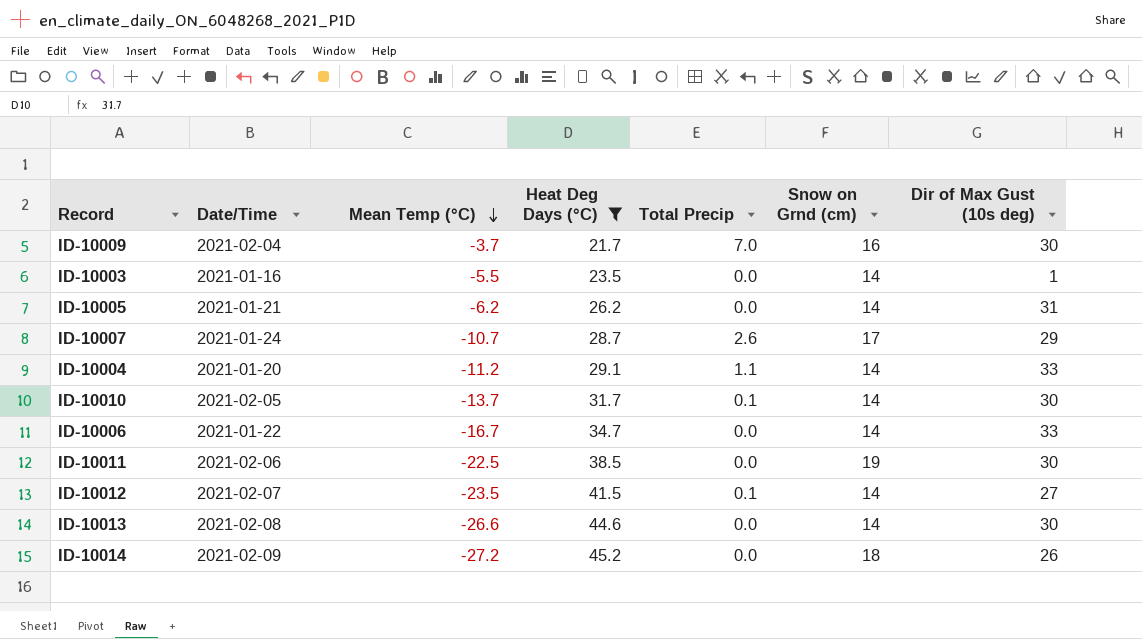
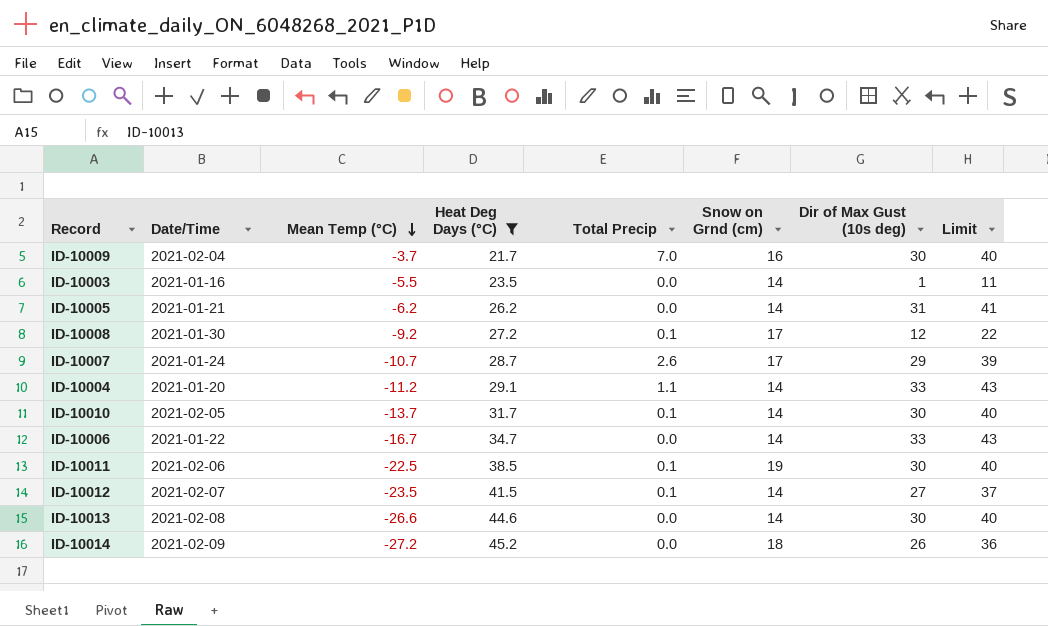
column Limit | formula: none -> [Dir of Max Gust (10s deg)] + 10
row ID-10008: none -> 2021-01-30 | -9.2 | 27.2 | 0.1 | 17 | 12 | 22
ID-10011 | Total Precip: 0.0 -> 0.1

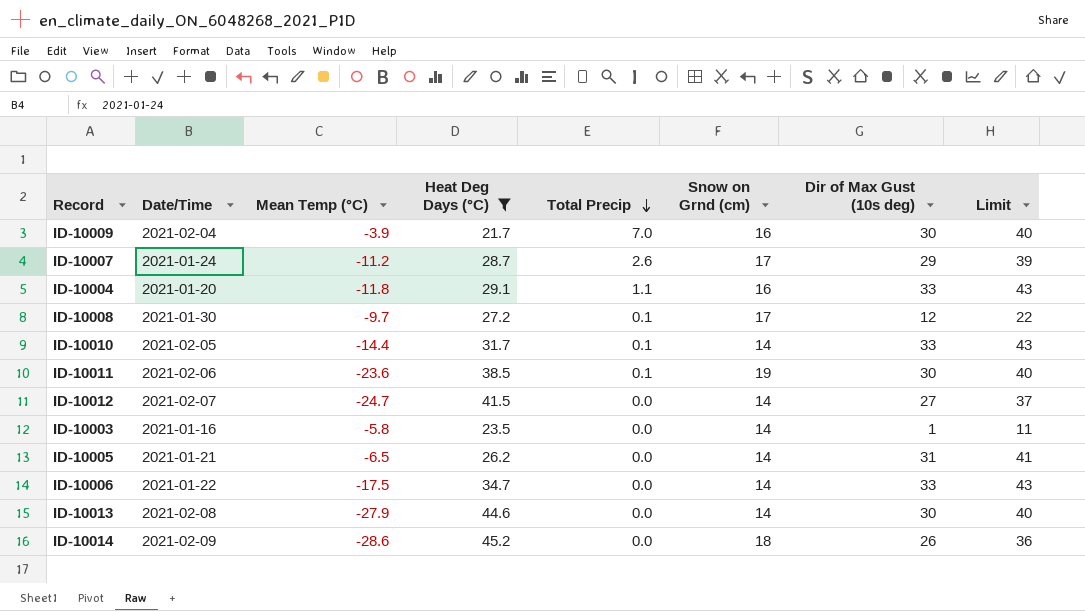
row order: Mean Temp (°C) descending -> Total Precip descending
ID-10009 | Mean Temp (°C): -3.7 -> -3.9
ID-10007 | Mean Temp (°C): -10.7 -> -11.2
ID-10004 | Mean Temp (°C): -11.2 -> -11.8
ID-10004 | Snow on Grnd (cm): 14 -> 16
ID-10008 | Mean Temp (°C): -9.2 -> -9.7
ID-10010 | Mean Temp (°C): -13.7 -> -14.4
ID-10010 | Dir of Max Gust (10s deg): 30 -> 33
ID-10010 | Limit: 40 -> 43
ID-10011 | Mean Temp (°C): -22.5 -> -23.6
ID-10012 | Mean Temp (°C): -23.5 -> -24.7
ID-10012 | Total Precip: 0.1 -> 0.0
ID-10003 | Mean Temp (°C): -5.5 -> -5.8
ID-10005 | Mean Temp (°C): -6.2 -> -6.5
ID-10006 | Mean Temp (°C): -16.7 -> -17.5
ID-10013 | Mean Temp (°C): -26.6 -> -27.9
ID-10014 | Mean Temp (°C): -27.2 -> -28.6

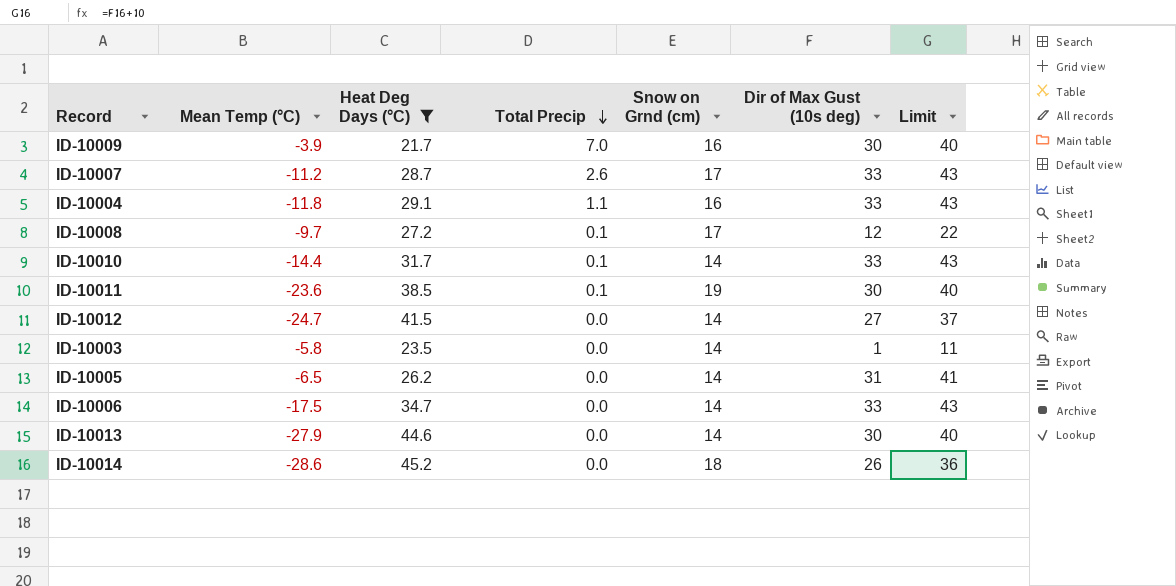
column Date/Time | position: 2 -> none
ID-10007 | Dir of Max Gust (10s deg): 29 -> 33
ID-10007 | Limit: 39 -> 43

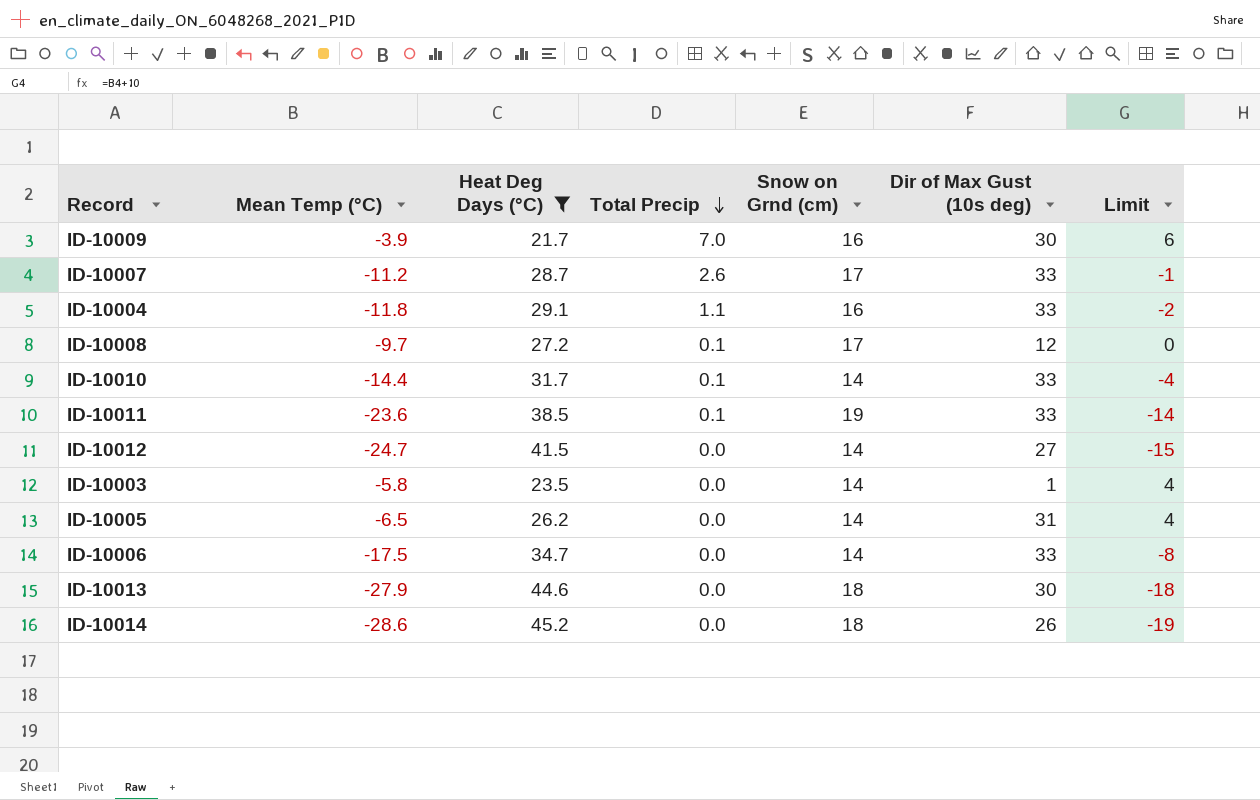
column Limit | formula: [Dir of Max Gust (10s deg)] + 10 -> [Mean Temp (°C)] + 10
ID-10011 | Dir of Max Gust (10s deg): 30 -> 33
ID-10013 | Snow on Grnd (cm): 14 -> 18

